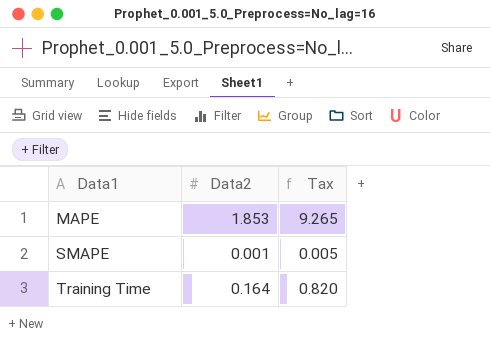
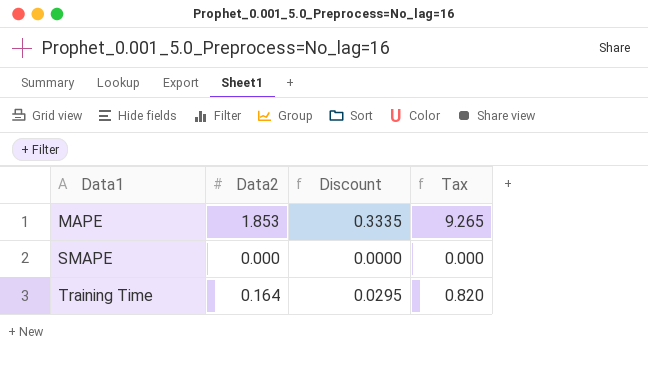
column Discount | formula: none -> [Data2] * 0.18
SMAPE | Data2: 0.001 -> 0.000
SMAPE | Tax: 0.005 -> 0.000

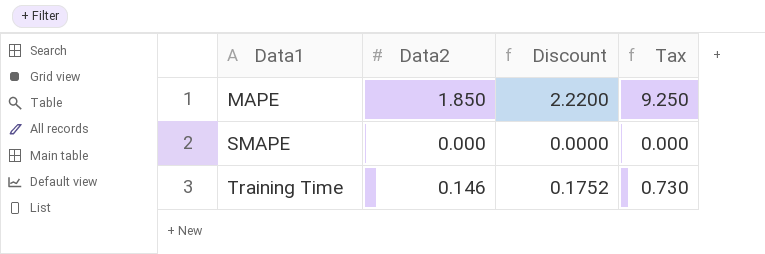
column Discount | formula: [Data2] * 0.18 -> [Data2] * 1.2
MAPE | Data2: 1.853 -> 1.850
MAPE | Tax: 9.265 -> 9.250
Training Time | Data2: 0.164 -> 0.146
Training Time | Tax: 0.820 -> 0.730

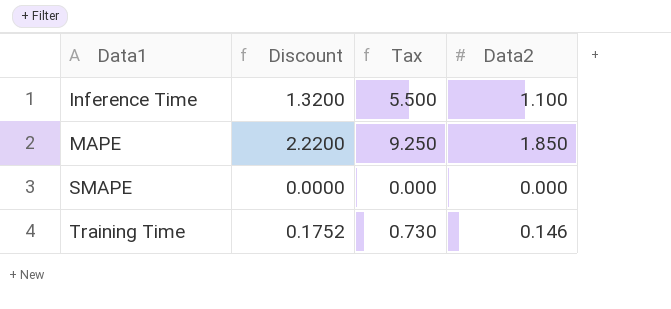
column Data2 | position: 2 -> 4
row Inference Time: none -> 1.3200 | 5.500 | 1.100

